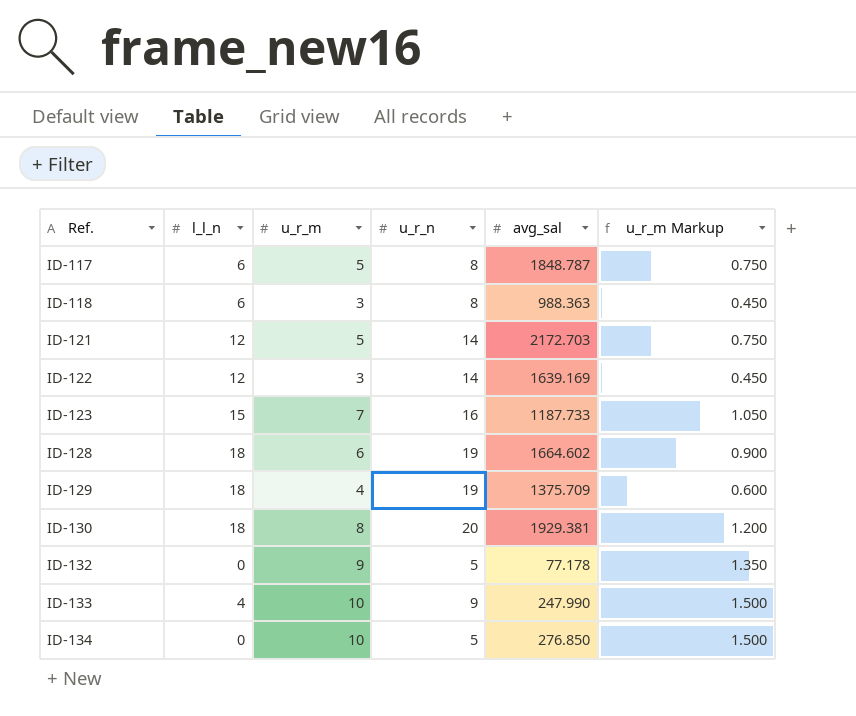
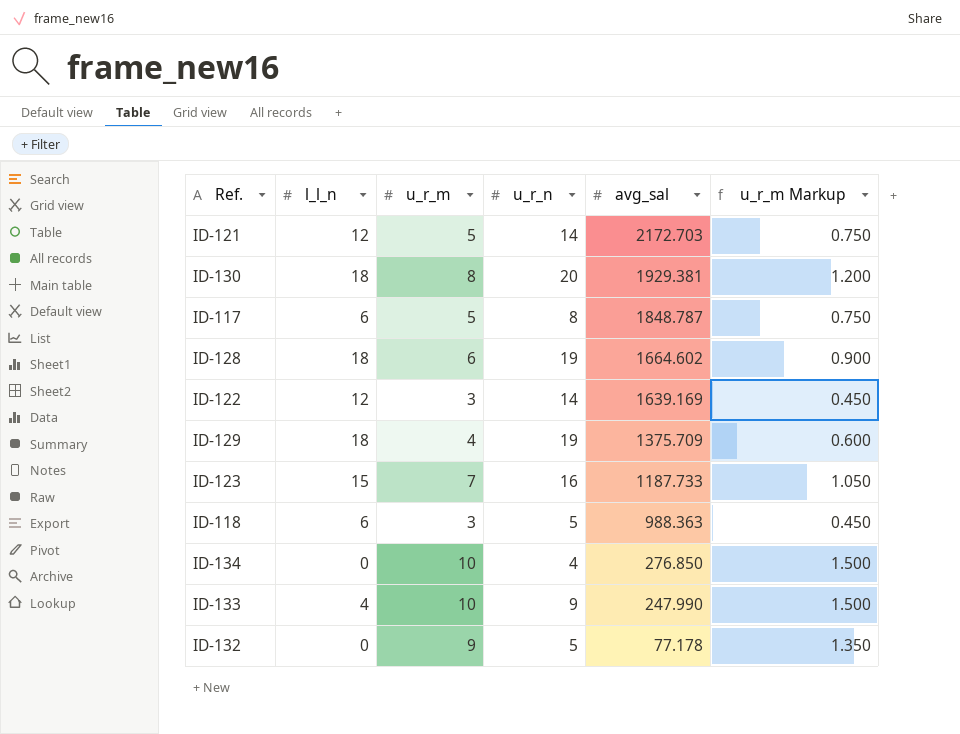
row order: Ref. ascending -> avg_sal descending
ID-118 | u_r_n: 8 -> 5
ID-134 | u_r_n: 5 -> 4

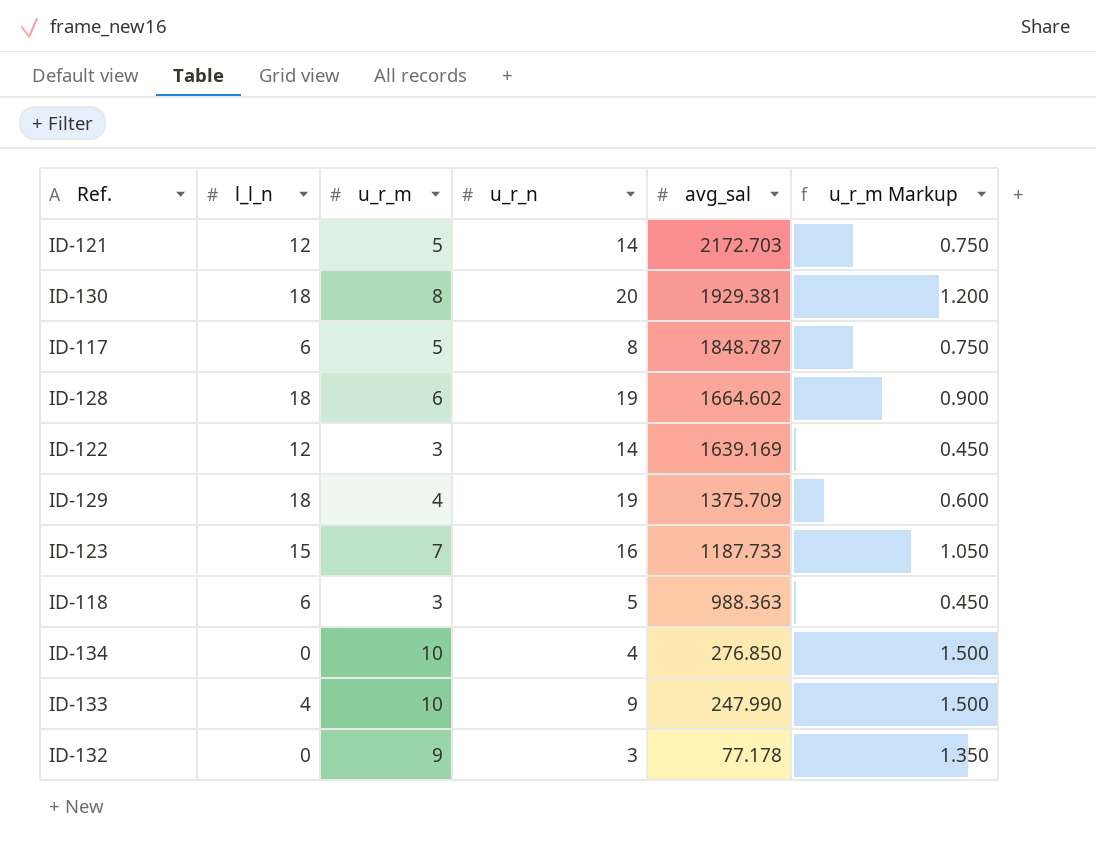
ID-132 | u_r_n: 5 -> 3

